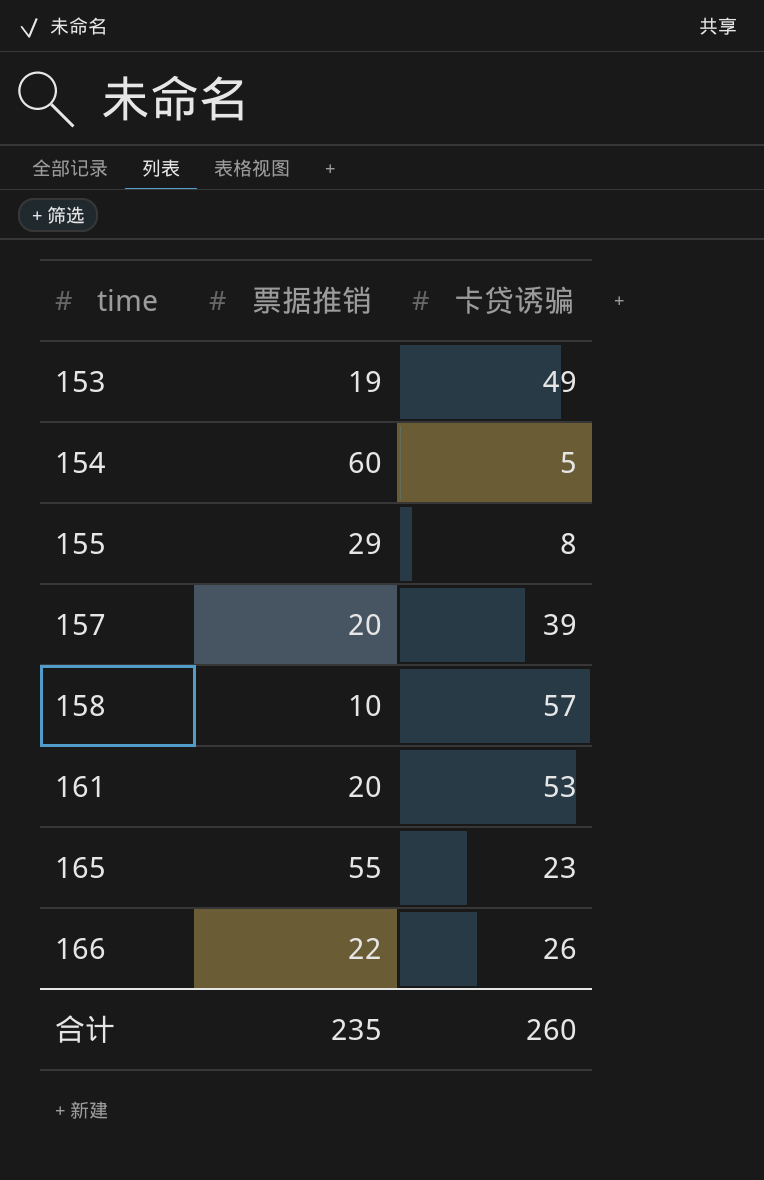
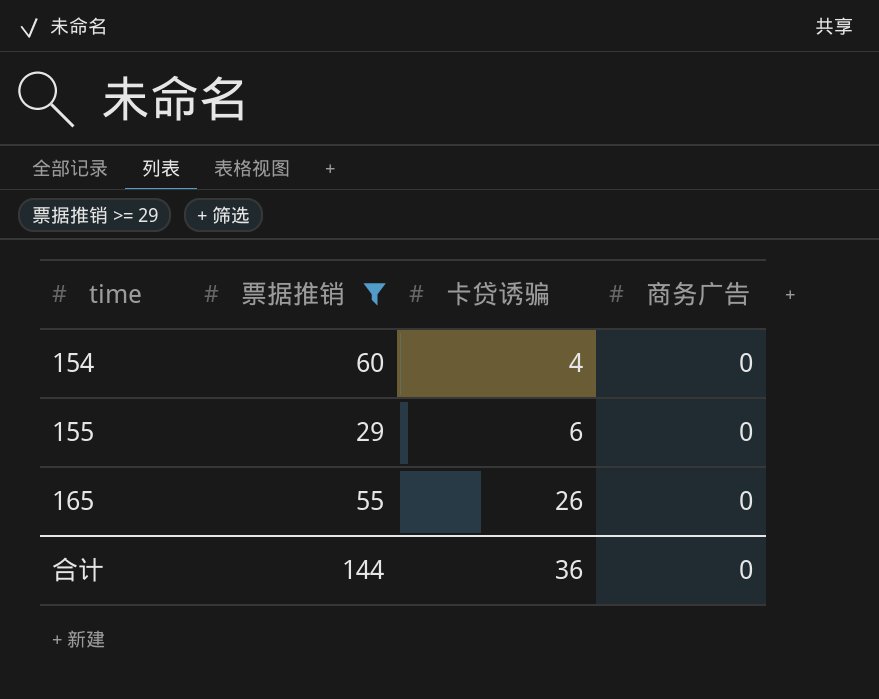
filter: none -> 票据推销 >= 29
column 商务广告 | position: none -> 4
154 | 卡贷诱骗: 5 -> 4
155 | 卡贷诱骗: 8 -> 6
165 | 卡贷诱骗: 23 -> 26
合计 | 票据推销: 235 -> 144
合计 | 卡贷诱骗: 260 -> 36

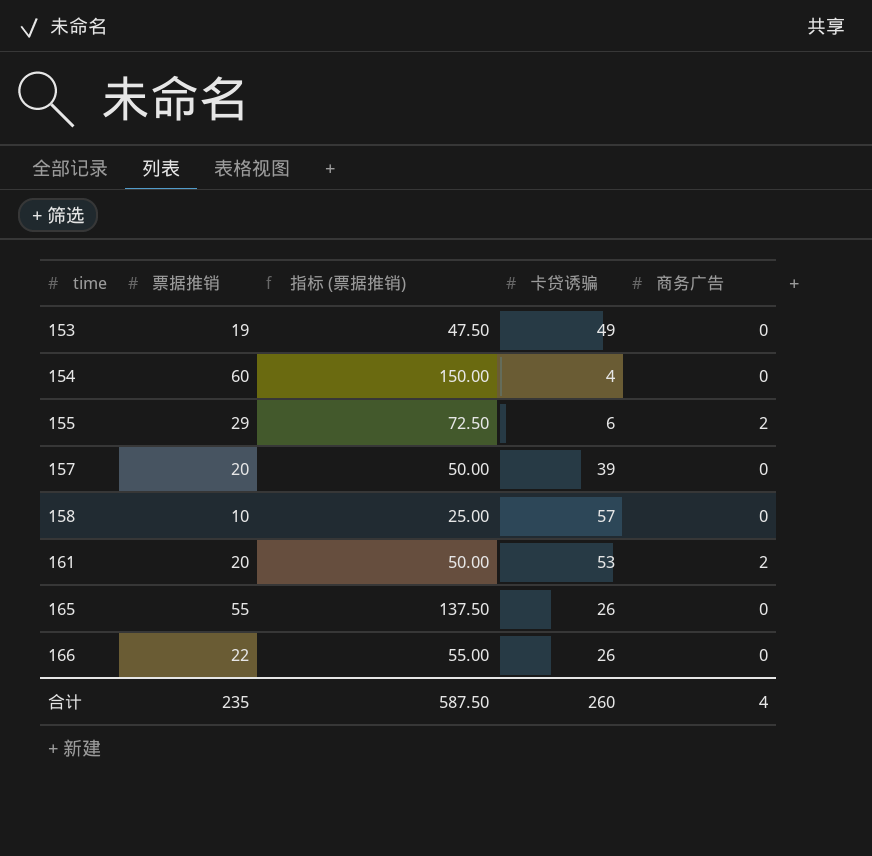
filter: 票据推销 >= 29 -> none
column 指标 (票据推销) | formula: none -> [票据推销] * 2.5
155 | 商务广告: 0 -> 2
合计 | 票据推销: 144 -> 235
合计 | 卡贷诱骗: 36 -> 260
合计 | 商务广告: 0 -> 4

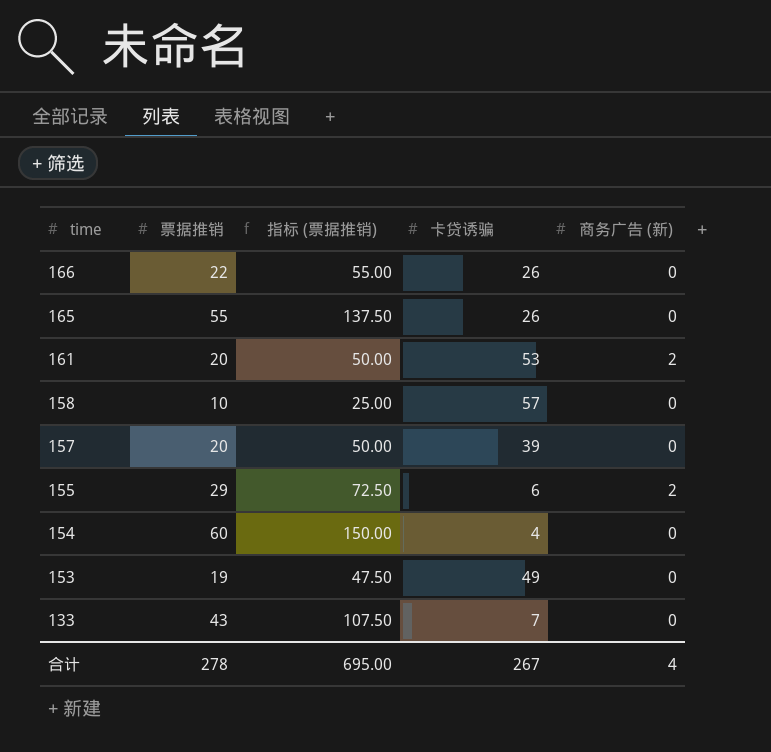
row order: time ascending -> time descending
column name: 商务广告 -> 商务广告 (新)
row 133: none -> 43 | 107.50 | 7 | 0
合计 | 票据推销: 235 -> 278
合计 | 指标 (票据推销): 587.50 -> 695.00
合计 | 卡贷诱骗: 260 -> 267

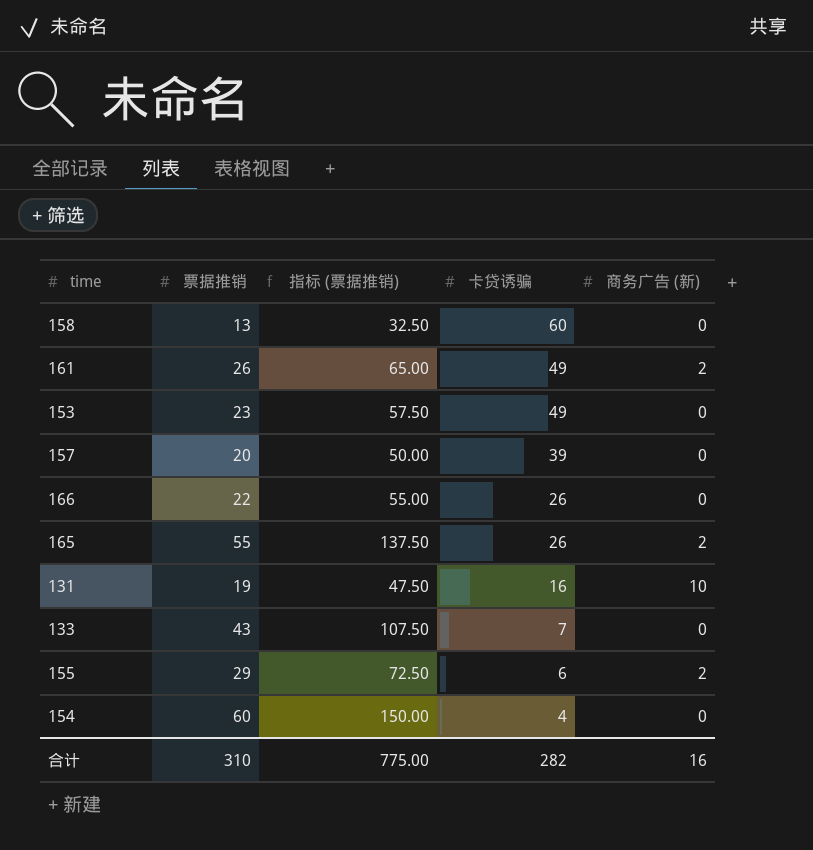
row order: time descending -> 卡贷诱骗 descending
158 | 票据推销: 10 -> 13
158 | 指标 (票据推销): 25.00 -> 32.50
158 | 卡贷诱骗: 57 -> 60
161 | 票据推销: 20 -> 26
161 | 指标 (票据推销): 50.00 -> 65.00
161 | 卡贷诱骗: 53 -> 49
153 | 票据推销: 19 -> 23
153 | 指标 (票据推销): 47.50 -> 57.50
165 | 商务广告 (新): 0 -> 2
row 131: none -> 19 | 47.50 | 16 | 10
合计 | 票据推销: 278 -> 310
合计 | 指标 (票据推销): 695.00 -> 775.00
合计 | 卡贷诱骗: 267 -> 282
合计 | 商务广告 (新): 4 -> 16

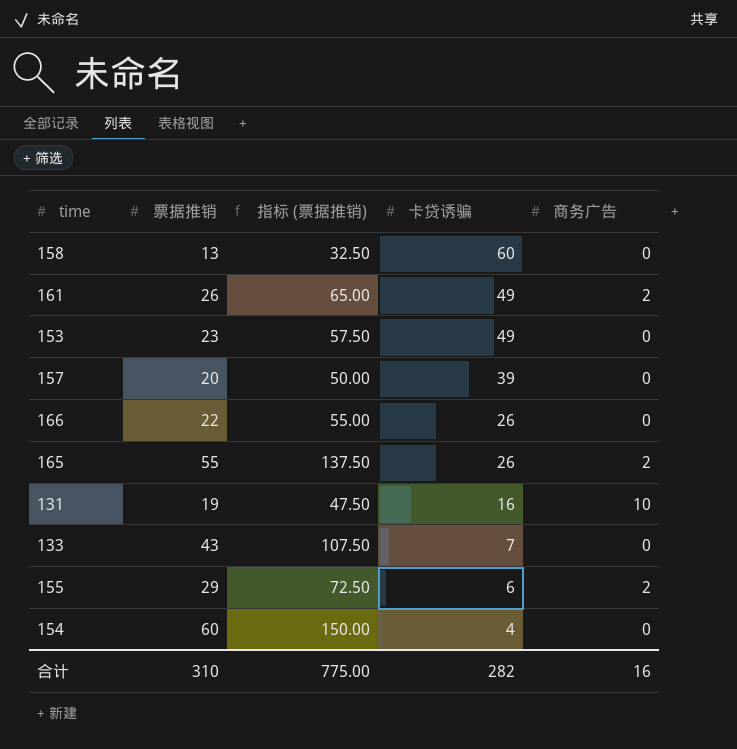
column name: 商务广告 (新) -> 商务广告

